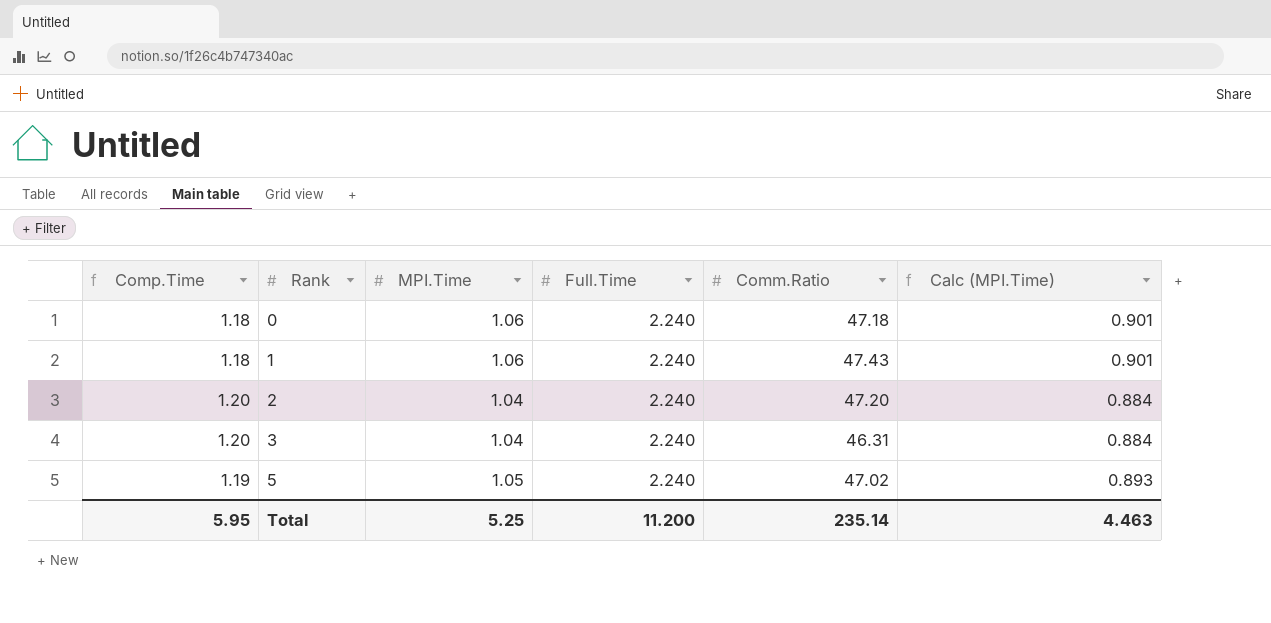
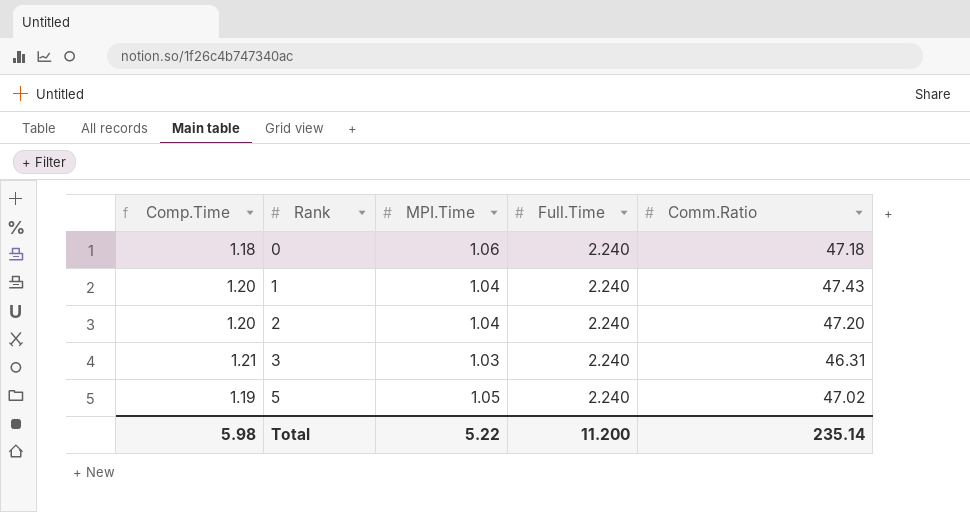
column Calc (MPI.Time) | formula: [MPI.Time] * 0.85 -> none
1 | Comp.Time: 1.18 -> 1.20
1 | MPI.Time: 1.06 -> 1.04
3 | Comp.Time: 1.20 -> 1.21
3 | MPI.Time: 1.04 -> 1.03
Total | Comp.Time: 5.95 -> 5.98
Total | MPI.Time: 5.25 -> 5.22

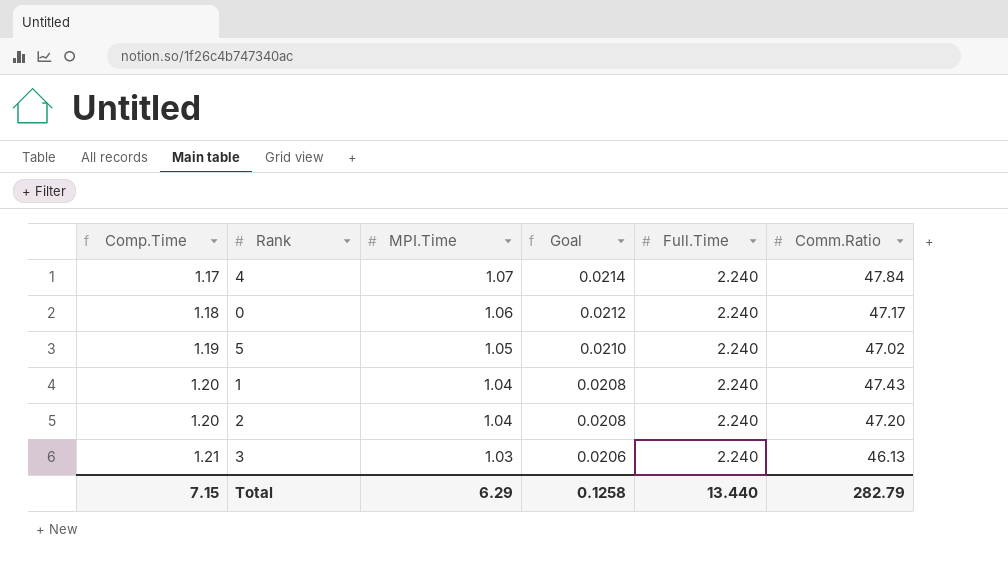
row order: Rank ascending -> Comp.Time ascending
column Goal | formula: none -> [MPI.Time] * 0.02
row 4: none -> 1.17 | 1.07 | 0.0214 | 2.240 | 47.84
0 | Comm.Ratio: 47.18 -> 47.17
3 | Comm.Ratio: 46.31 -> 46.13
Total | Comp.Time: 5.98 -> 7.15
Total | MPI.Time: 5.22 -> 6.29
Total | Full.Time: 11.200 -> 13.440
Total | Comm.Ratio: 235.14 -> 282.79

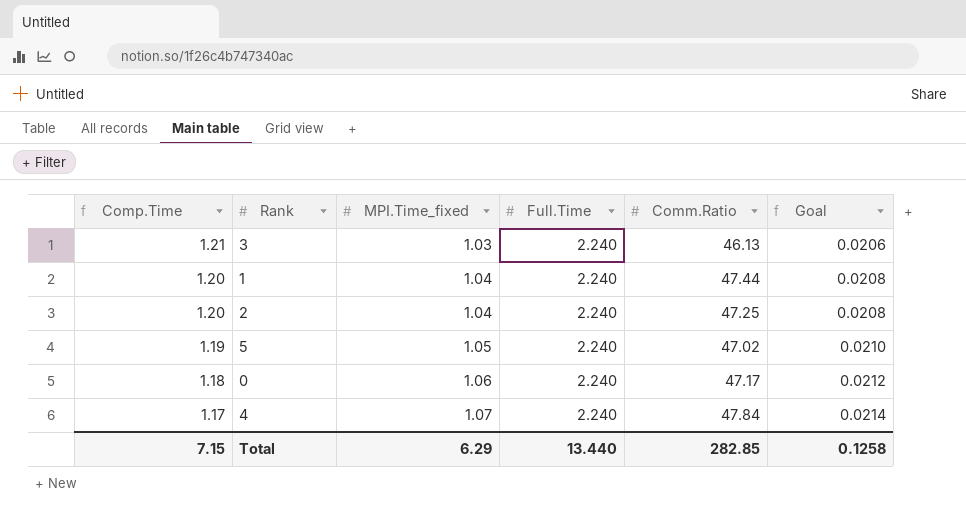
row order: Comp.Time ascending -> Comp.Time descending
column name: MPI.Time -> MPI.Time_fixed
column Goal | position: 4 -> 6
1 | Comm.Ratio: 47.43 -> 47.44
2 | Comm.Ratio: 47.20 -> 47.25
Total | Comm.Ratio: 282.79 -> 282.85

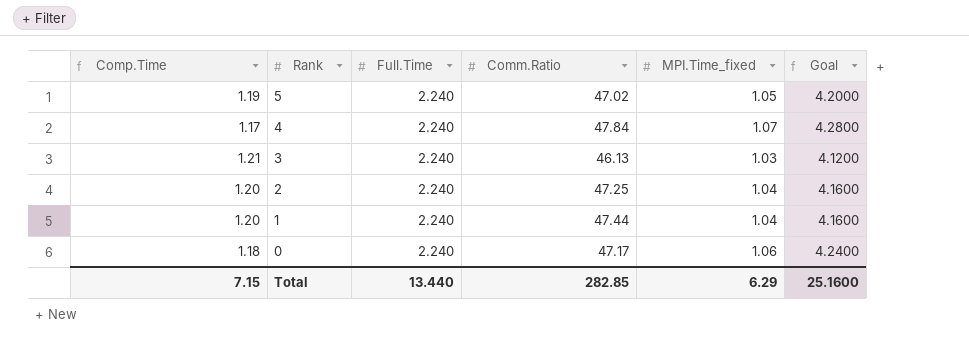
row order: Comp.Time descending -> Rank descending
column MPI.Time_fixed | position: 3 -> 5
column Goal | formula: [MPI.Time_fixed] * 0.02 -> [MPI.Time_fixed] * 4
Total | Goal: 0.1258 -> 25.1600

